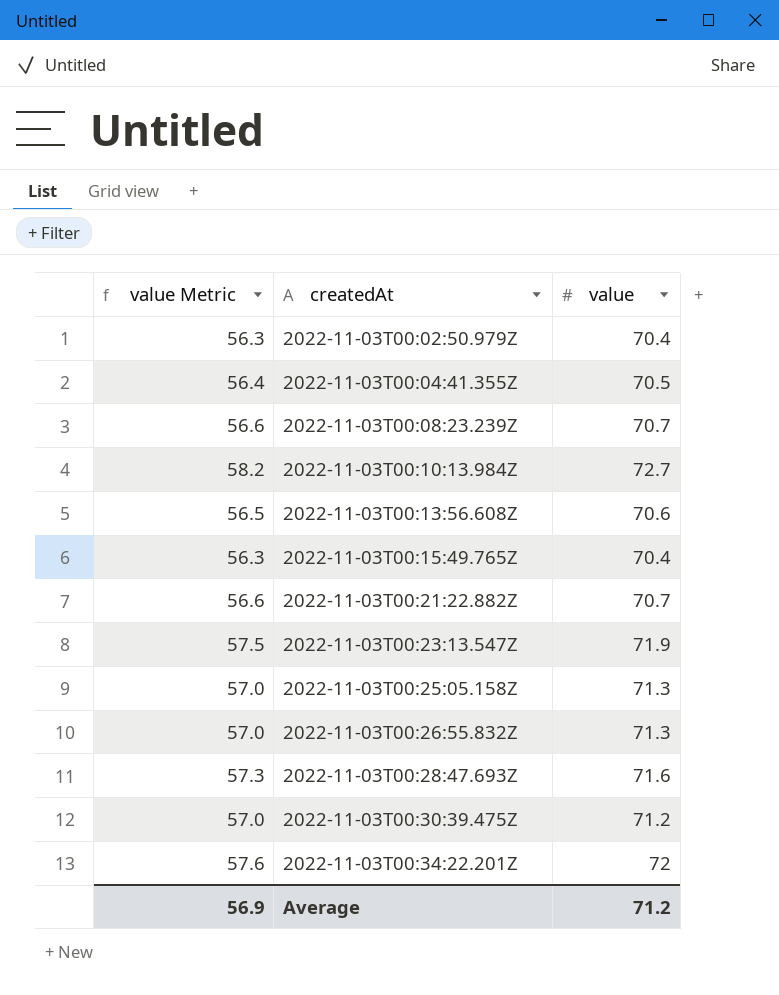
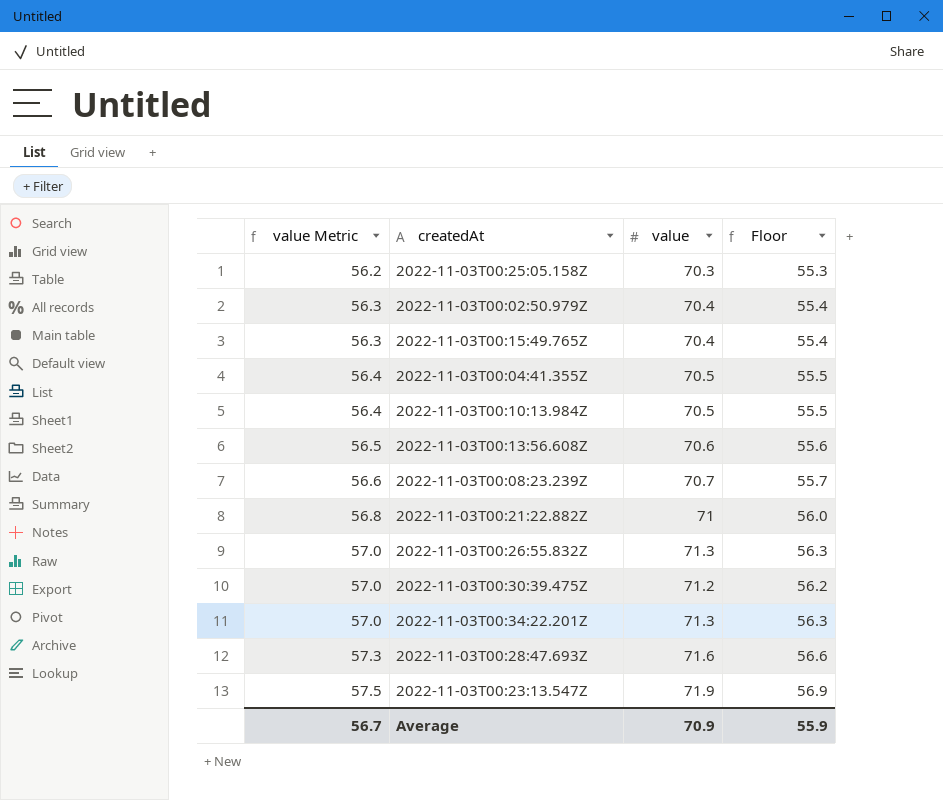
row order: createdAt ascending -> value Metric ascending
column Floor | formula: none -> [value] - 15
2022-11-03T00:25:05.158Z | value Metric: 57.0 -> 56.2
2022-11-03T00:25:05.158Z | value: 71.3 -> 70.3
2022-11-03T00:10:13.984Z | value Metric: 58.2 -> 56.4
2022-11-03T00:10:13.984Z | value: 72.7 -> 70.5
2022-11-03T00:21:22.882Z | value Metric: 56.6 -> 56.8
2022-11-03T00:21:22.882Z | value: 70.7 -> 71
2022-11-03T00:34:22.201Z | value Metric: 57.6 -> 57.0
2022-11-03T00:34:22.201Z | value: 72 -> 71.3
Average | value Metric: 56.9 -> 56.7
Average | value: 71.2 -> 70.9

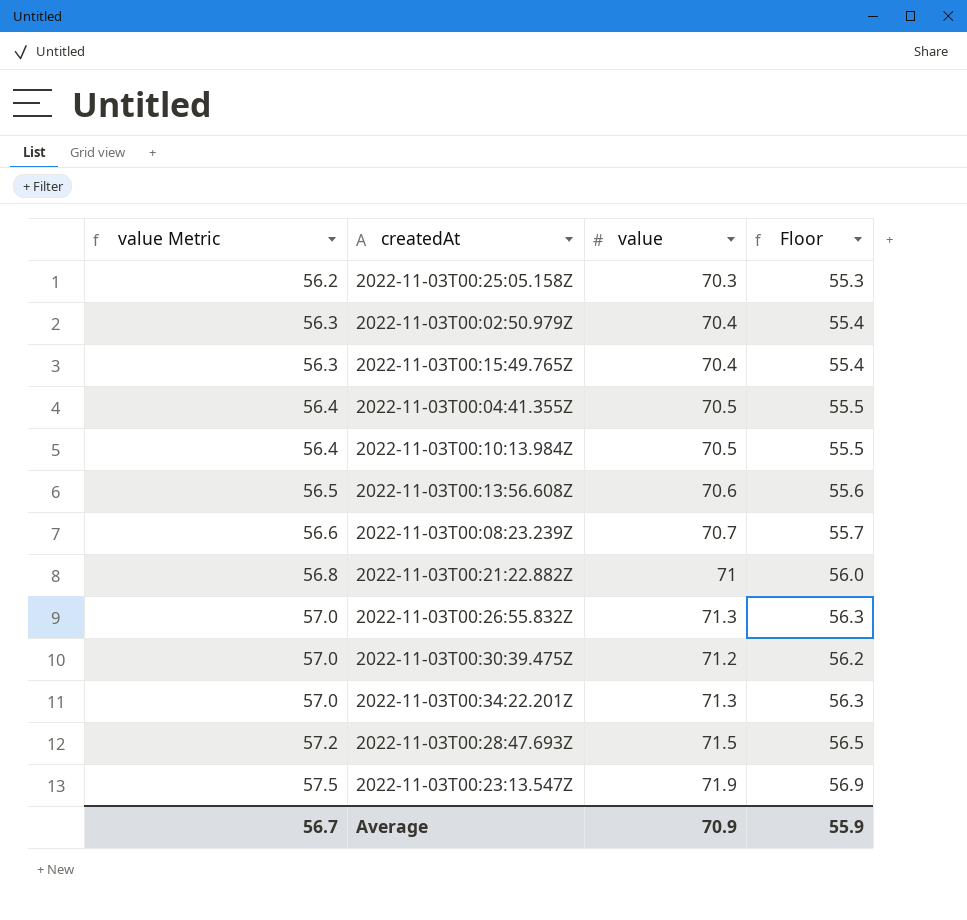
2022-11-03T00:28:47.693Z | value Metric: 57.3 -> 57.2
2022-11-03T00:28:47.693Z | value: 71.6 -> 71.5
2022-11-03T00:28:47.693Z | Floor: 56.6 -> 56.5

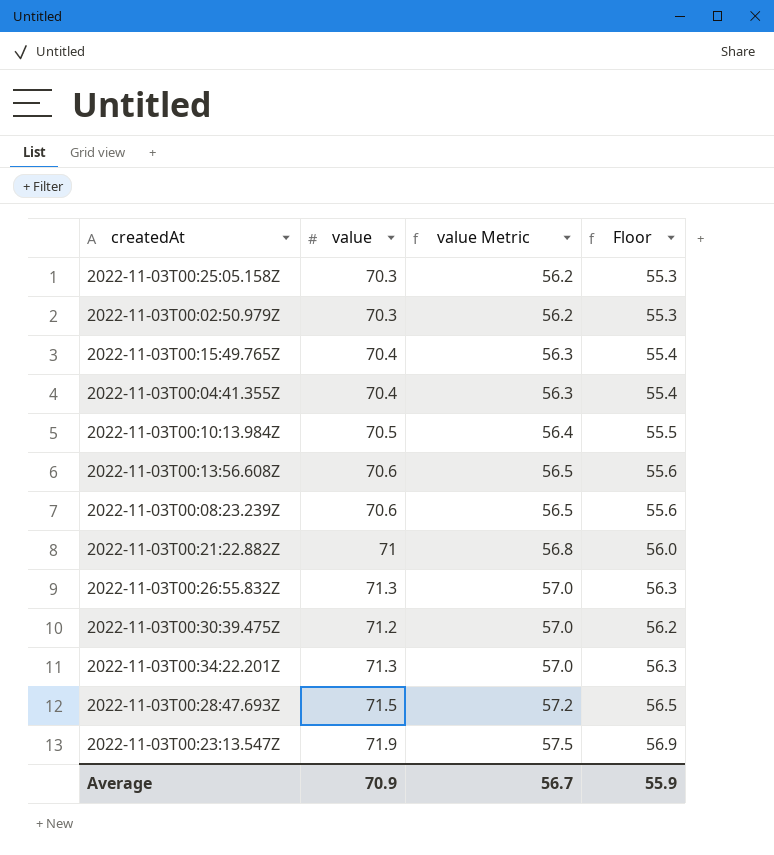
column value Metric | position: 1 -> 3
2022-11-03T00:02:50.979Z | value: 70.4 -> 70.3
2022-11-03T00:02:50.979Z | value Metric: 56.3 -> 56.2
2022-11-03T00:02:50.979Z | Floor: 55.4 -> 55.3
2022-11-03T00:04:41.355Z | value: 70.5 -> 70.4
2022-11-03T00:04:41.355Z | value Metric: 56.4 -> 56.3
2022-11-03T00:04:41.355Z | Floor: 55.5 -> 55.4
2022-11-03T00:08:23.239Z | value: 70.7 -> 70.6
2022-11-03T00:08:23.239Z | value Metric: 56.6 -> 56.5
2022-11-03T00:08:23.239Z | Floor: 55.7 -> 55.6

